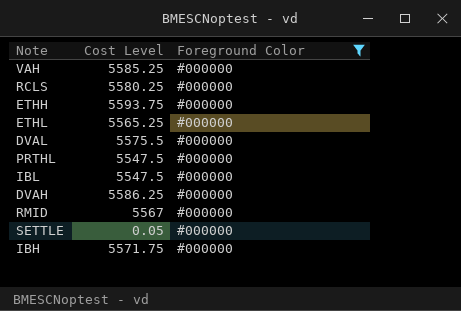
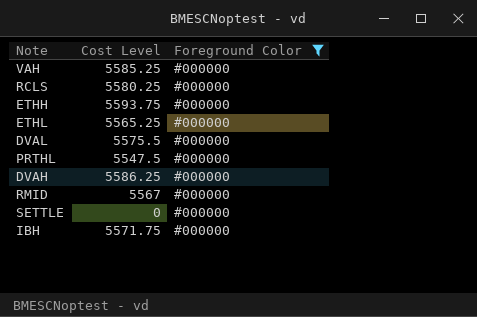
row IBL: 5547.5 | #000000 -> none
SETTLE | Cost Level: 0.05 -> 0

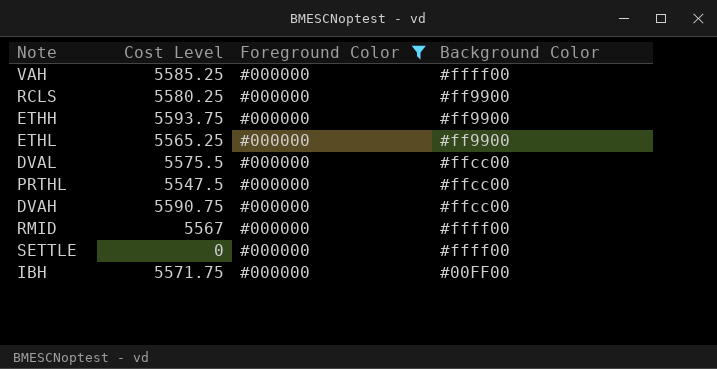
column Background Color | position: none -> 4
DVAH | Cost Level: 5586.25 -> 5590.75

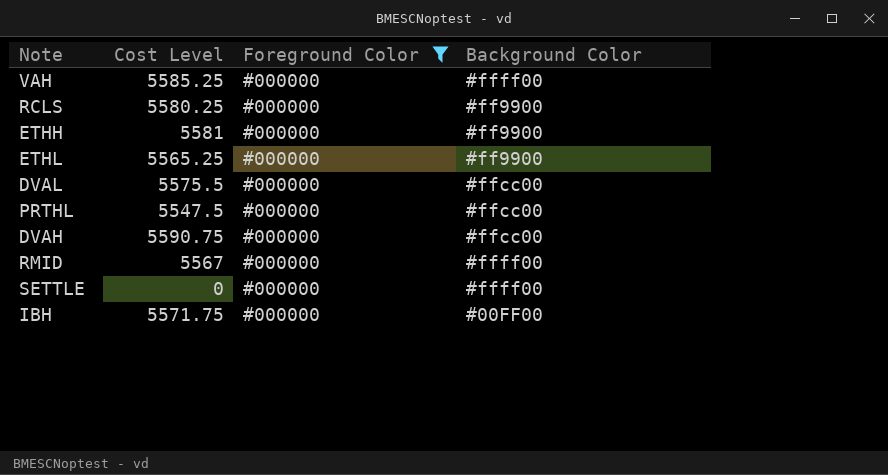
ETHH | Cost Level: 5593.75 -> 5581

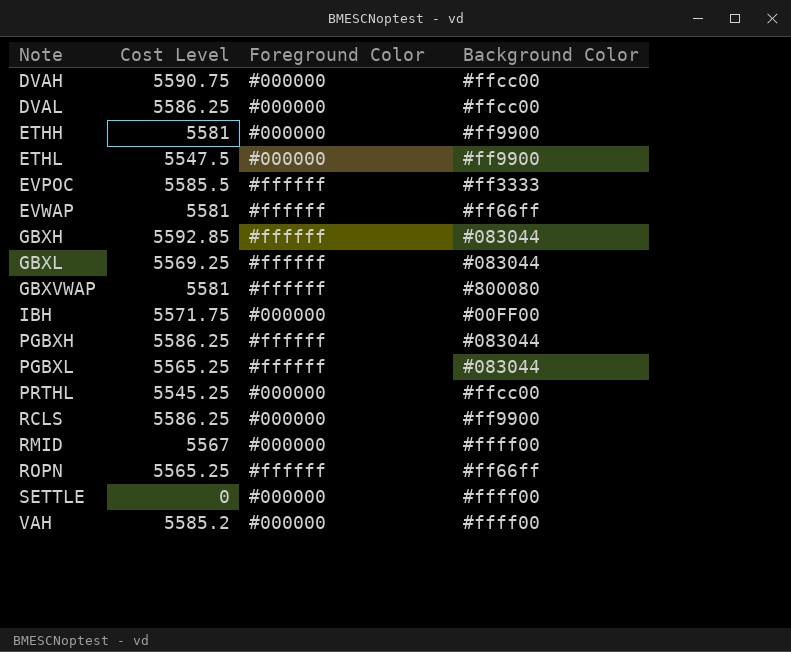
filter: Foreground Color = #000000 -> none
row order: none -> Note ascending
DVAL | Cost Level: 5575.5 -> 5586.25
ETHL | Cost Level: 5565.25 -> 5547.5
PRTHL | Cost Level: 5547.5 -> 5545.25
RCLS | Cost Level: 5580.25 -> 5586.25
VAH | Cost Level: 5585.25 -> 5585.2

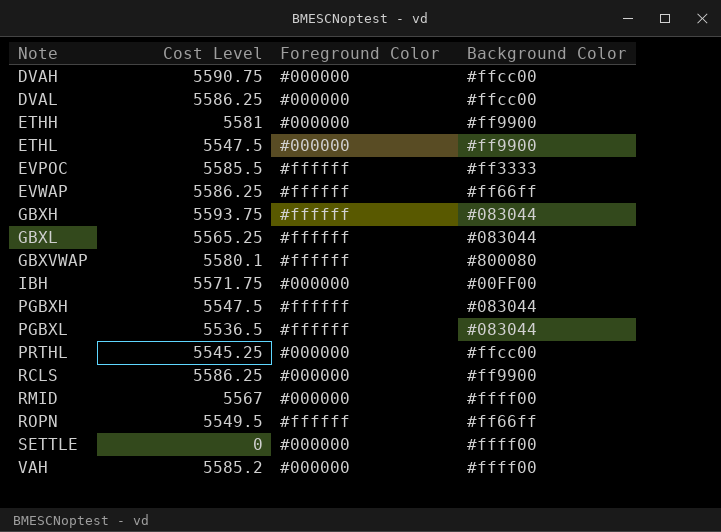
EVWAP | Cost Level: 5581 -> 5586.25
GBXH | Cost Level: 5592.85 -> 5593.75
GBXL | Cost Level: 5569.25 -> 5565.25
GBXVWAP | Cost Level: 5581 -> 5580.1
PGBXH | Cost Level: 5586.25 -> 5547.5
PGBXL | Cost Level: 5565.25 -> 5536.5
ROPN | Cost Level: 5565.25 -> 5549.5

